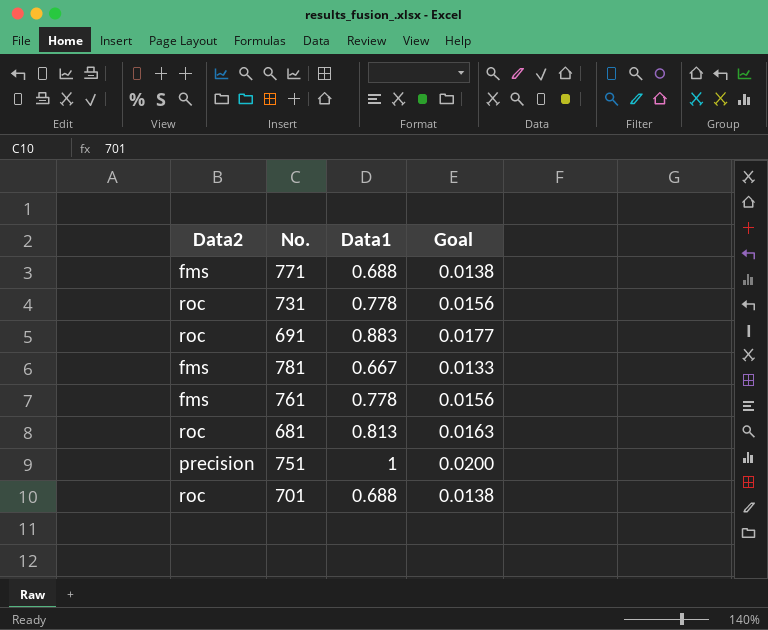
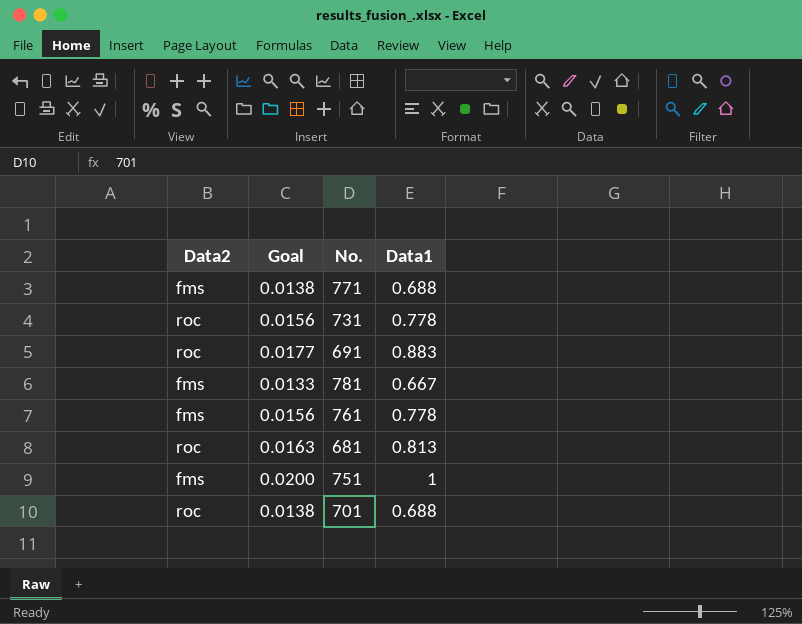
column Goal | position: 4 -> 2
751 | Data2: precision -> fms

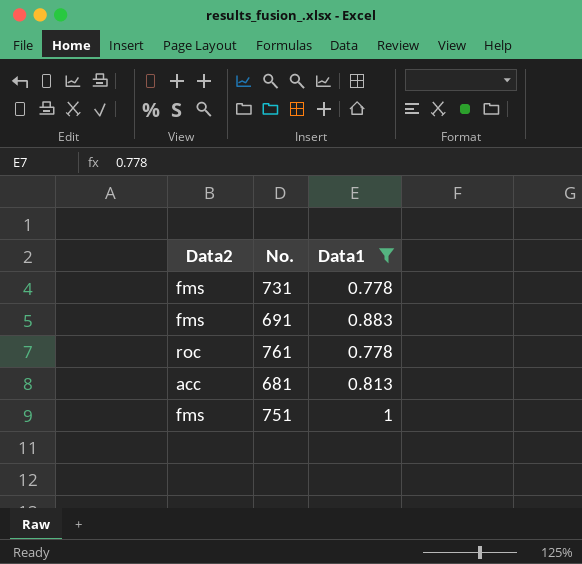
filter: none -> Data1 >= 0.778
column Goal | formula: [Data1] * 0.02 -> none
731 | Data2: roc -> fms
691 | Data2: roc -> fms
761 | Data2: fms -> roc
681 | Data2: roc -> acc

